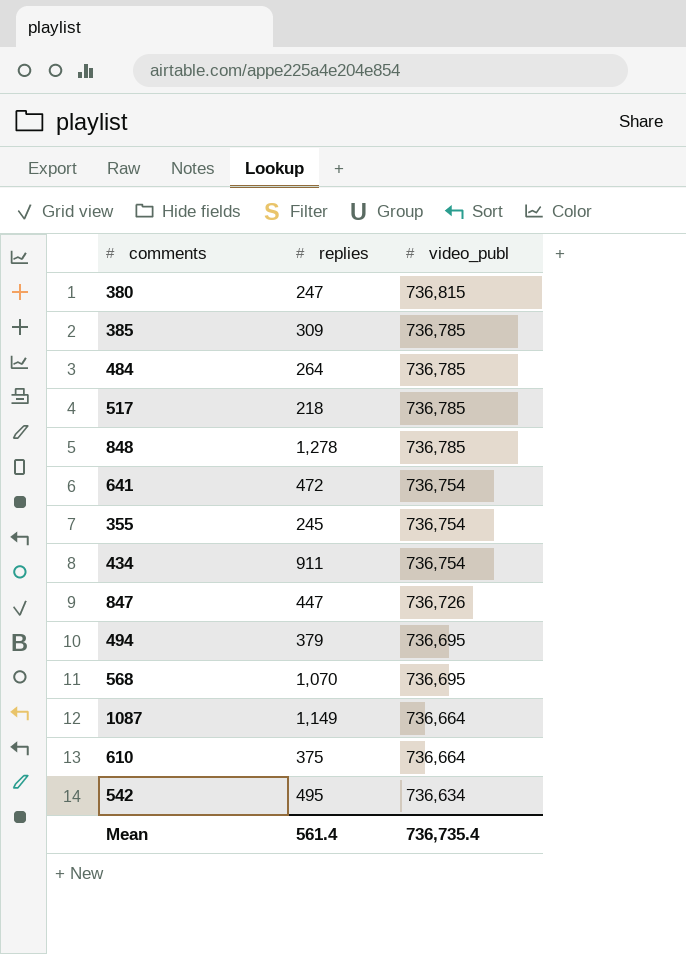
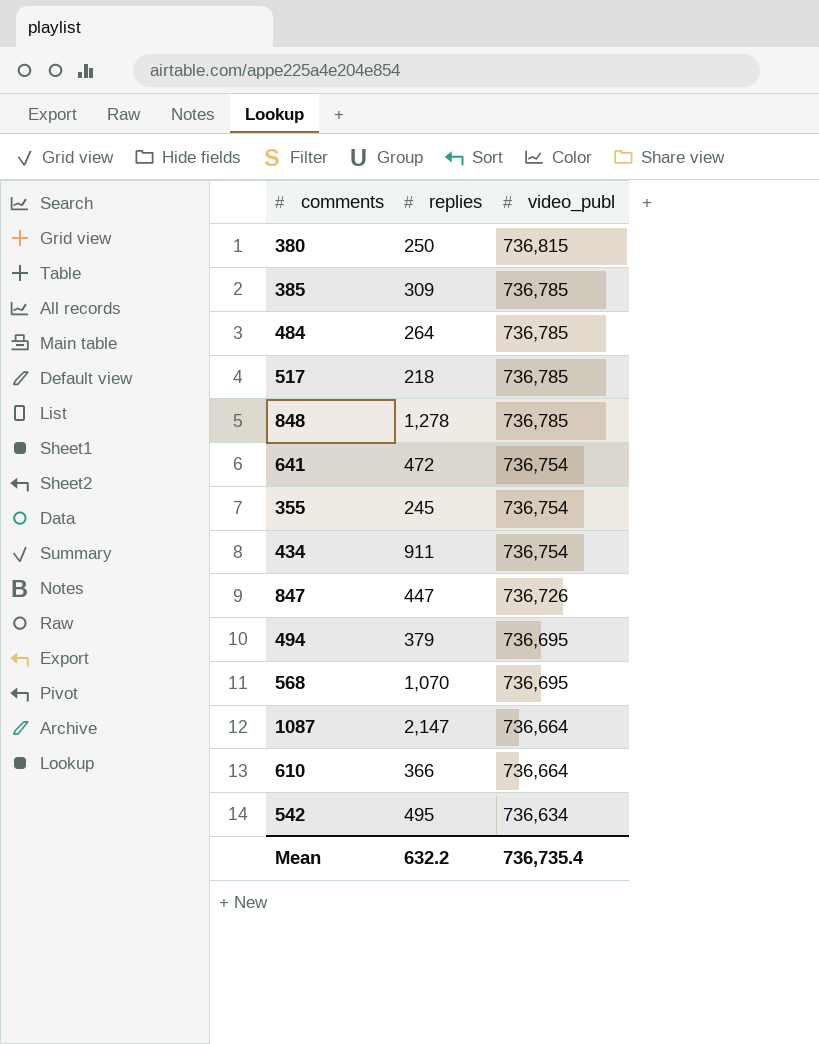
380 | replies: 247 -> 250
1087 | replies: 1,149 -> 2,147
610 | replies: 375 -> 366
Mean | replies: 561.4 -> 632.2

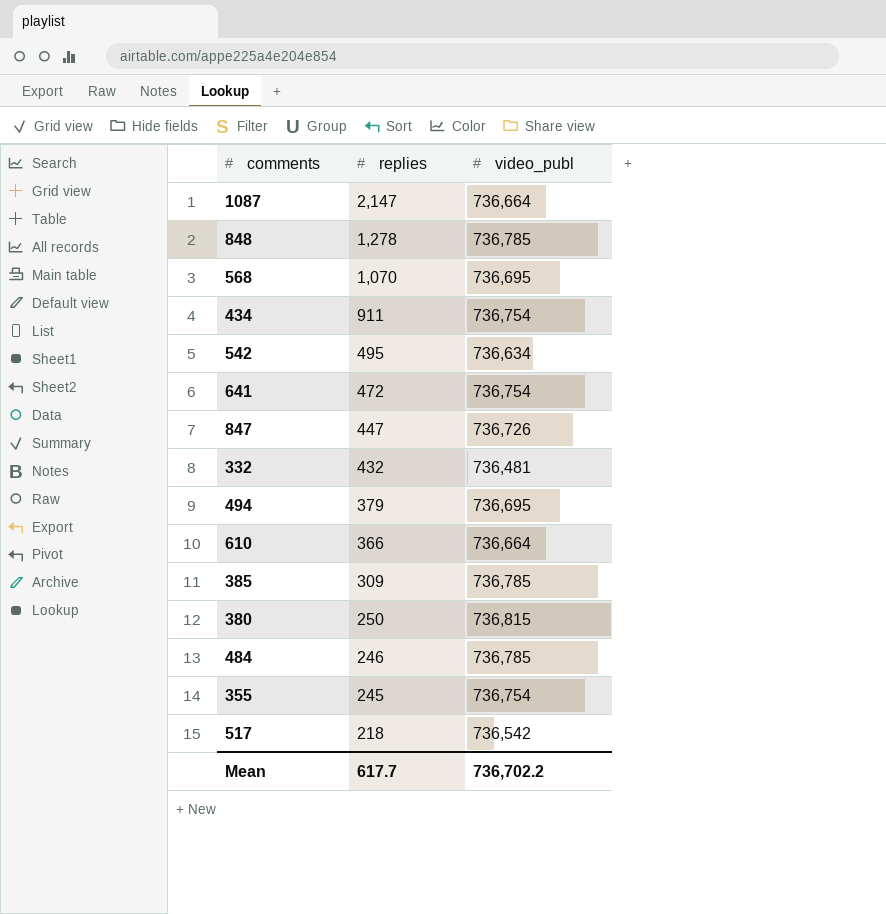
row order: video_publ descending -> replies descending
row 332: none -> 432 | 736,481
484 | replies: 264 -> 246
517 | video_publ: 736,785 -> 736,542
Mean | replies: 632.2 -> 617.7
Mean | video_publ: 736,735.4 -> 736,702.2

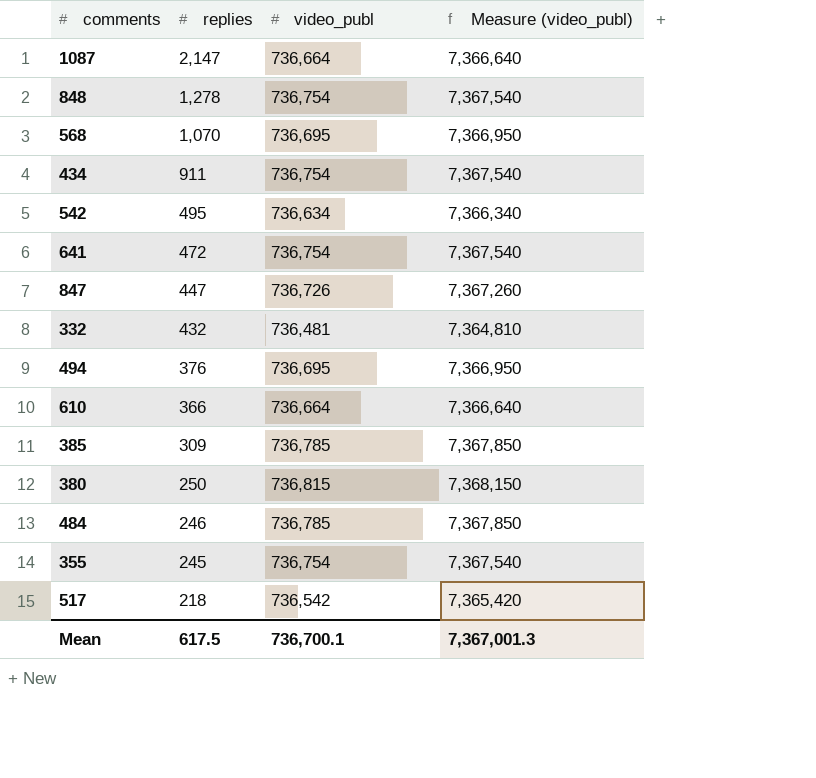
column Measure (video_publ) | formula: none -> [video_publ] * 10
848 | video_publ: 736,785 -> 736,754
494 | replies: 379 -> 376
Mean | replies: 617.7 -> 617.5
Mean | video_publ: 736,702.2 -> 736,700.1

